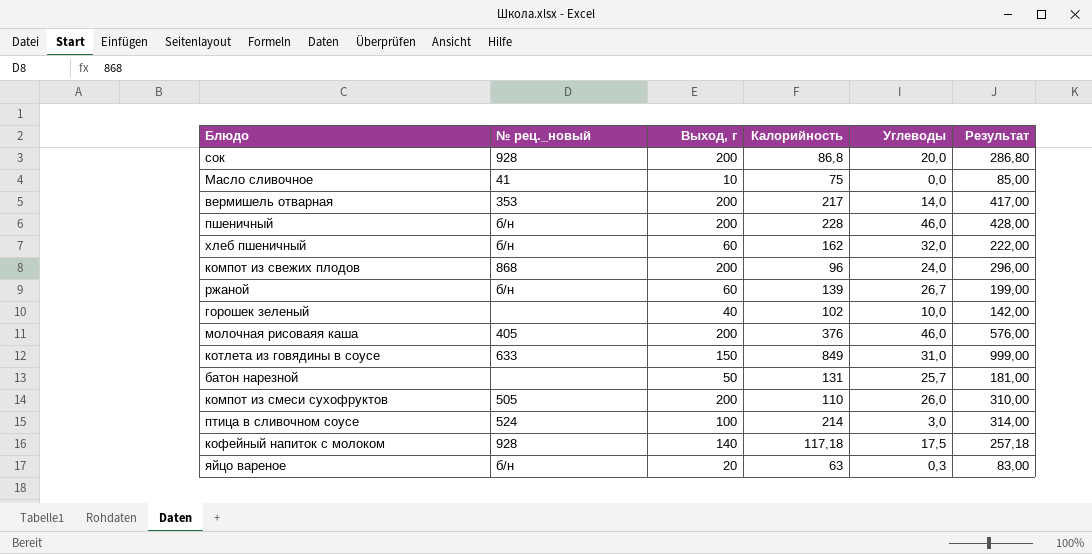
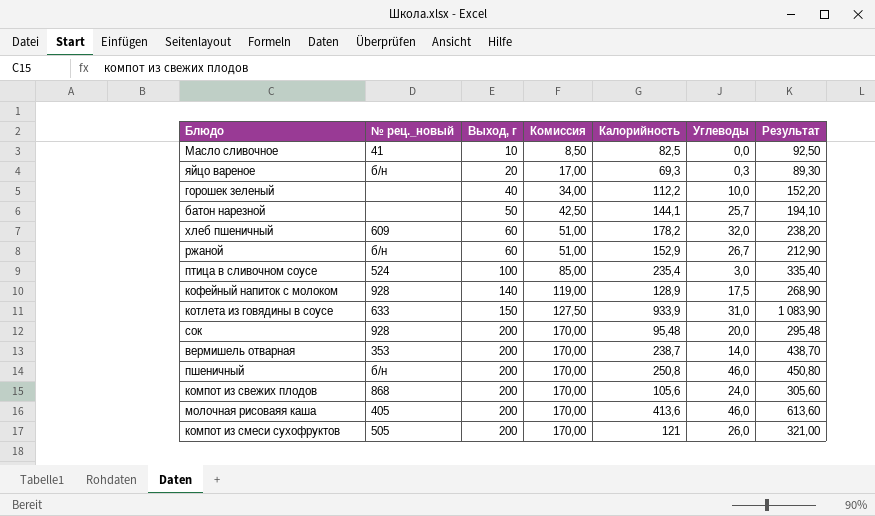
row order: none -> Выход, г ascending
column Комиссия | formula: none -> [Выход, г] * 0,85
Масло сливочное | Калорийность: 75 -> 82,5
Масло сливочное | Результат: 85,00 -> 92,50
яйцо вареное | Калорийность: 63 -> 69,3
яйцо вареное | Результат: 83,00 -> 89,30
горошек зеленый | Калорийность: 102 -> 112,2
горошек зеленый | Результат: 142,00 -> 152,20
батон нарезной | Калорийность: 131 -> 144,1
батон нарезной | Результат: 181,00 -> 194,10
хлеб пшеничный | № рец._новый: б/н -> 609
хлеб пшеничный | Калорийность: 162 -> 178,2
хлеб пшеничный | Результат: 222,00 -> 238,20
ржаной | Калорийность: 139 -> 152,9
ржаной | Результат: 199,00 -> 212,90
птица в сливочном соусе | Калорийность: 214 -> 235,4
птица в сливочном соусе | Результат: 314,00 -> 335,40
кофейный напиток с молоком | Калорийность: 117,18 -> 128,9
кофейный напиток с молоком | Результат: 257,18 -> 268,90
котлета из говядины в соусе | Калорийность: 849 -> 933,9
котлета из говядины в соусе | Результат: 999,00 -> 1 083,90
сок | Калорийность: 86,8 -> 95,48
сок | Результат: 286,80 -> 295,48
вермишель отварная | Калорийность: 217 -> 238,7
вермишель отварная | Результат: 417,00 -> 438,70
пшеничный | Калорийность: 228 -> 250,8
пшеничный | Результат: 428,00 -> 450,80
компот из свежих плодов | Калорийность: 96 -> 105,6
компот из свежих плодов | Результат: 296,00 -> 305,60
молочная рисоваяя каша | Калорийность: 376 -> 413,6
молочная рисоваяя каша | Результат: 576,00 -> 613,60
компот из смеси сухофруктов | Калорийность: 110 -> 121
компот из смеси сухофруктов | Результат: 310,00 -> 321,00

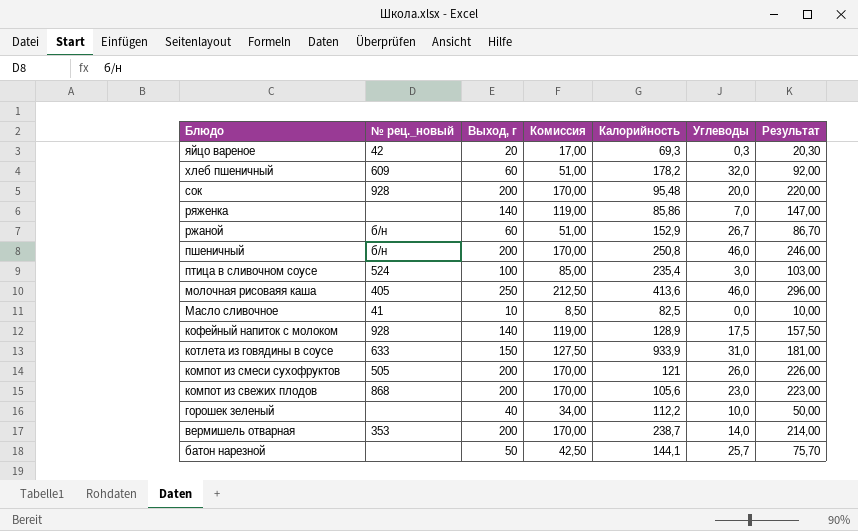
row order: Выход, г ascending -> Блюдо descending
column Результат | formula: [Выход, г] + [Калорийность] -> [Выход, г] + [Углеводы]
яйцо вареное | № рец._новый: б/н -> 42
row ряженка: none -> none | 140 | 119,00 | 85,86 | 7,0 | 147,00
молочная рисоваяя каша | Выход, г: 200 -> 250
молочная рисоваяя каша | Комиссия: 170,00 -> 212,50
компот из свежих плодов | Углеводы: 24,0 -> 23,0

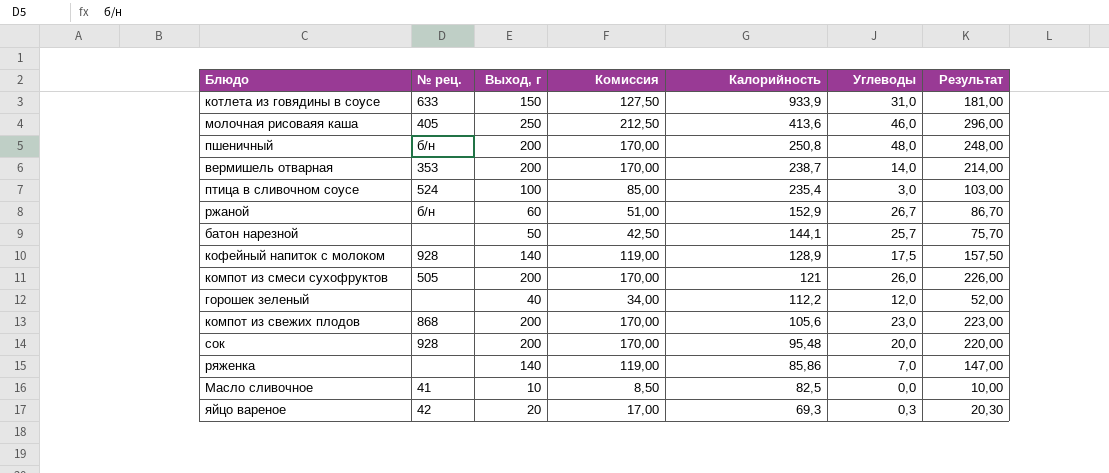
row order: Блюдо descending -> Калорийность descending
column name: № рец._новый -> № рец.
row хлеб пшеничный: 609 | 60 | 51,00 | 178,2 | 32,0 | 92,00 -> none
пшеничный | Углеводы: 46,0 -> 48,0
пшеничный | Результат: 246,00 -> 248,00
горошек зеленый | Углеводы: 10,0 -> 12,0
горошек зеленый | Результат: 50,00 -> 52,00

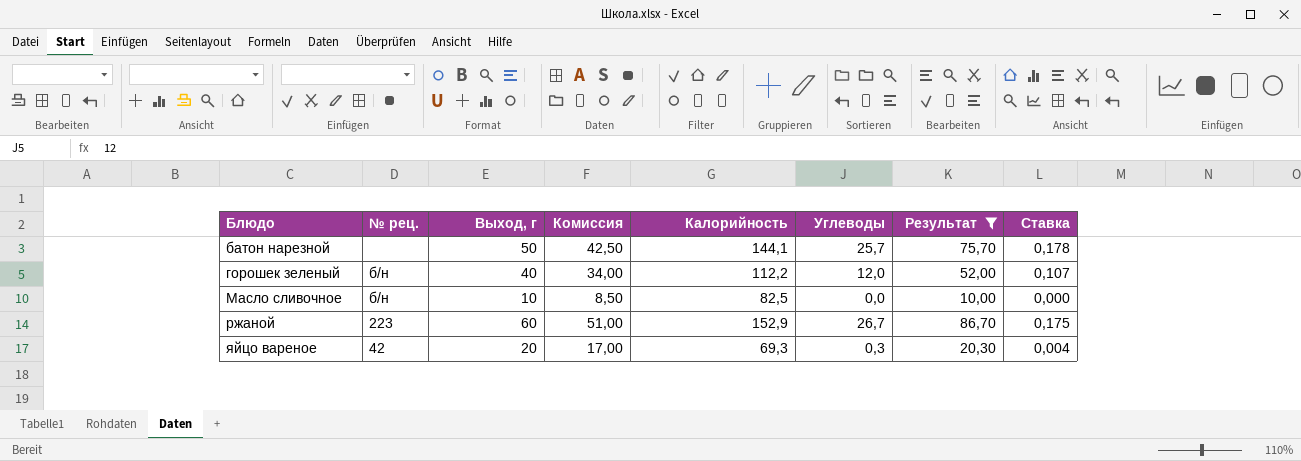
filter: none -> Результат <= 86,70
row order: Калорийность descending -> Блюдо ascending
column Ставка | formula: none -> [Углеводы] / [Калорийность]
горошек зеленый | № рец.: none -> б/н
Масло сливочное | № рец.: 41 -> б/н
ржаной | № рец.: б/н -> 223

